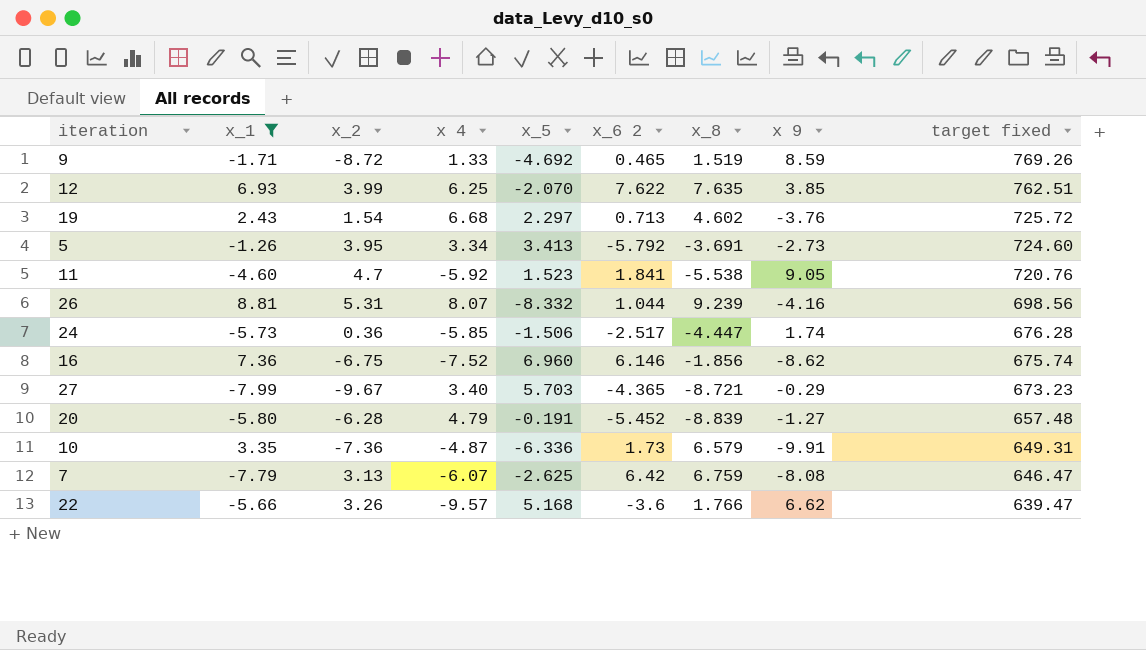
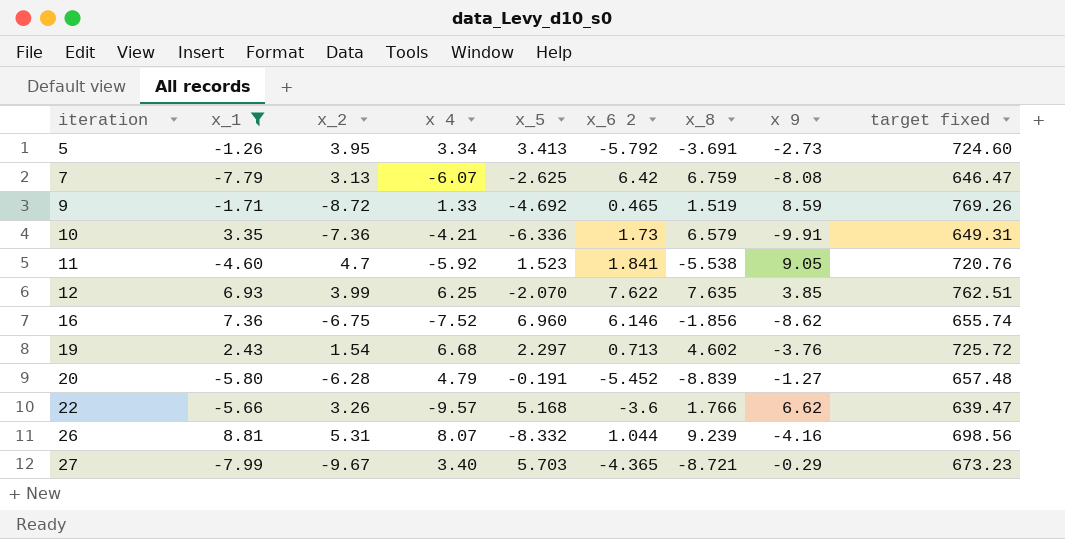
row order: target fixed descending -> iteration ascending
row 24: -5.73 | 0.36 | -5.85 | -1.506 | -2.517 | -4.447 | 1.74 | 676.28 -> none
10 | x 4: -4.87 -> -4.21
16 | target fixed: 675.74 -> 655.74

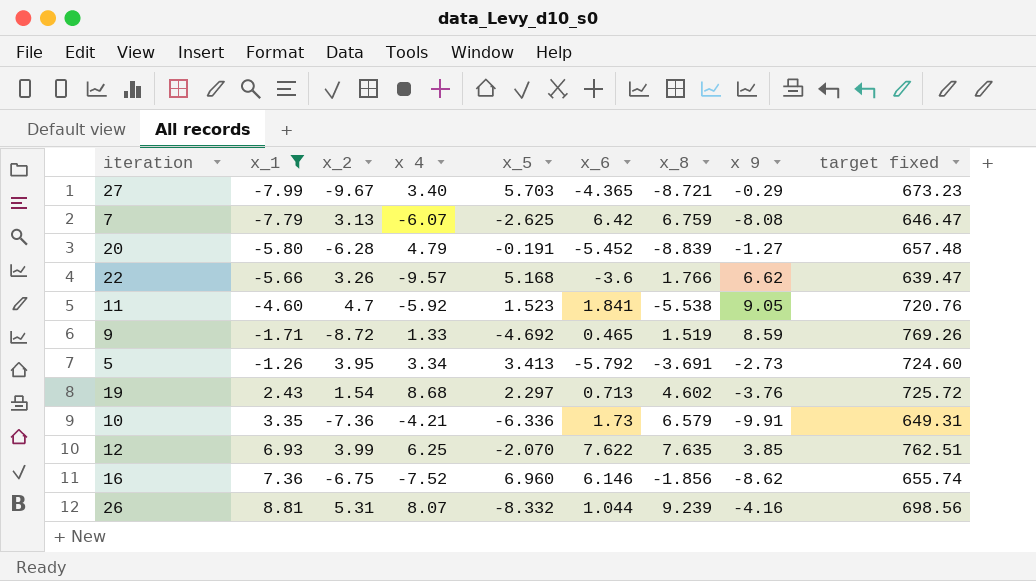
row order: iteration ascending -> x_1 ascending
column name: x_6 2 -> x_6
19 | x 4: 6.68 -> 8.68

